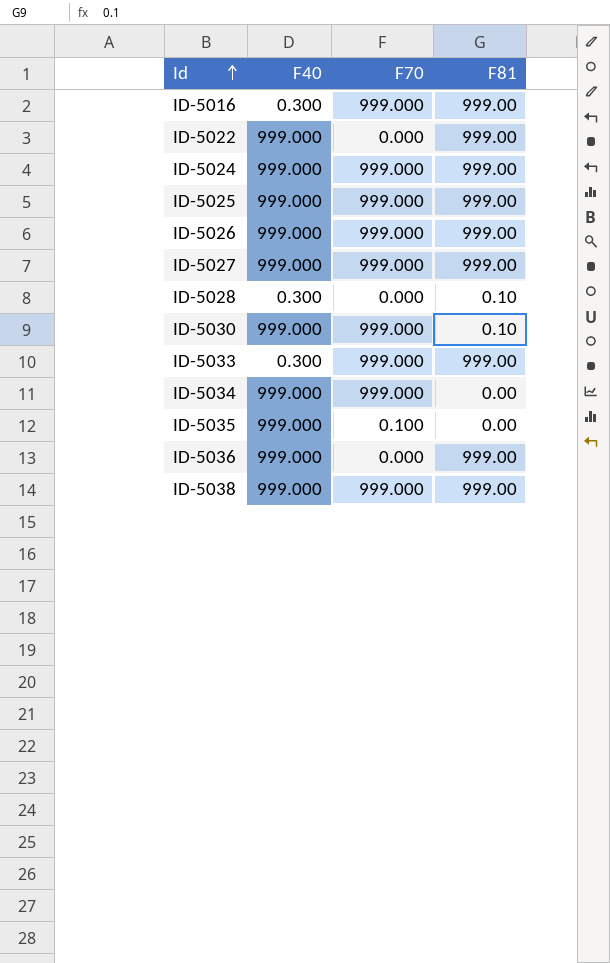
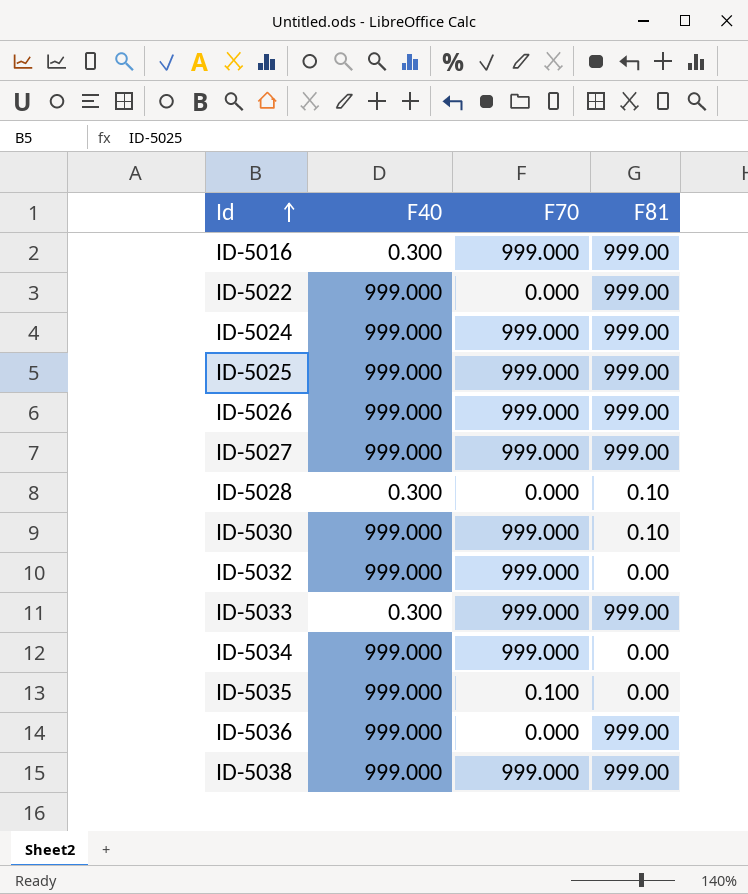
row ID-5032: none -> 999.000 | 999.000 | 0.00

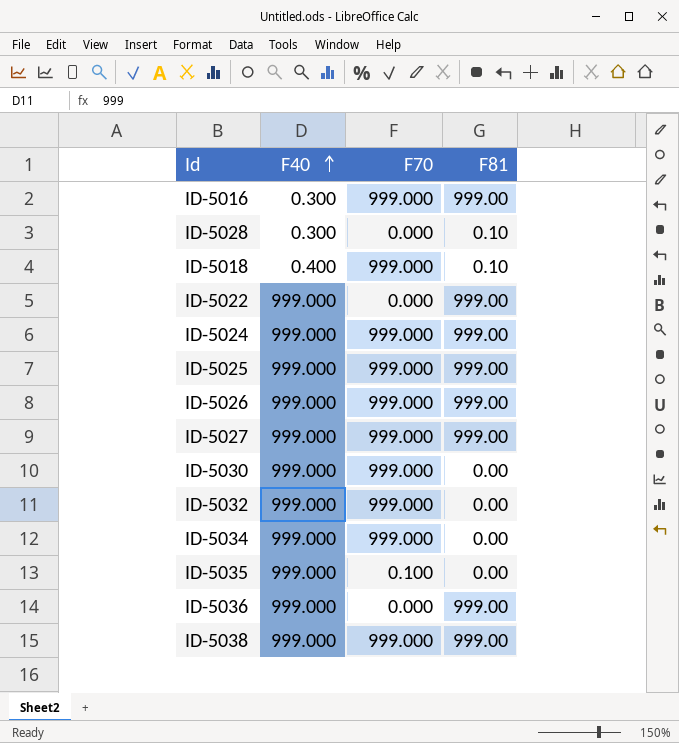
row order: Id ascending -> F40 ascending
row ID-5033: 0.300 | 999.000 | 999.00 -> none
row ID-5018: none -> 0.400 | 999.000 | 0.10
ID-5030 | F81: 0.10 -> 0.00

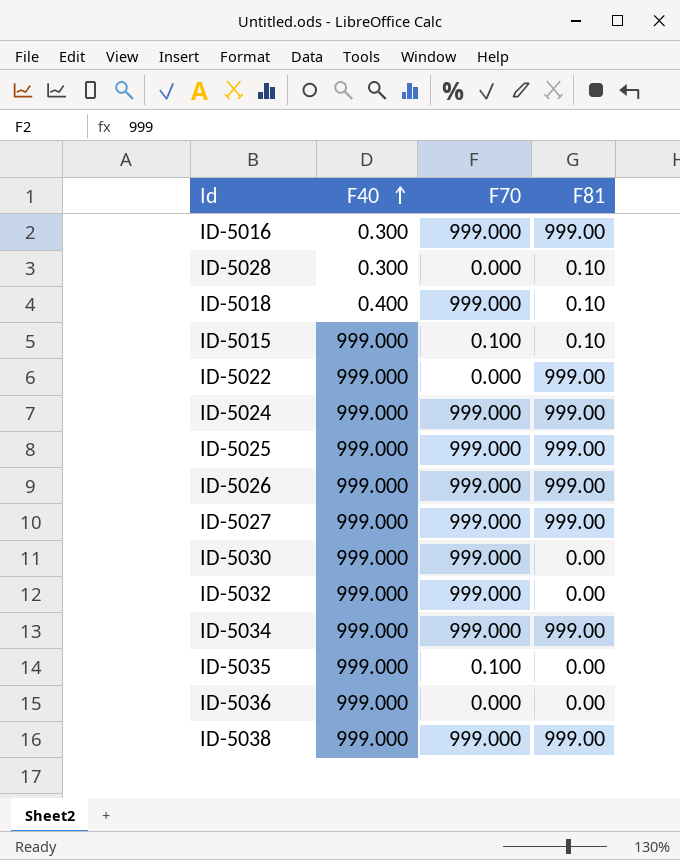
row ID-5015: none -> 999.000 | 0.100 | 0.10
ID-5034 | F81: 0.00 -> 999.00
ID-5036 | F81: 999.00 -> 0.00

